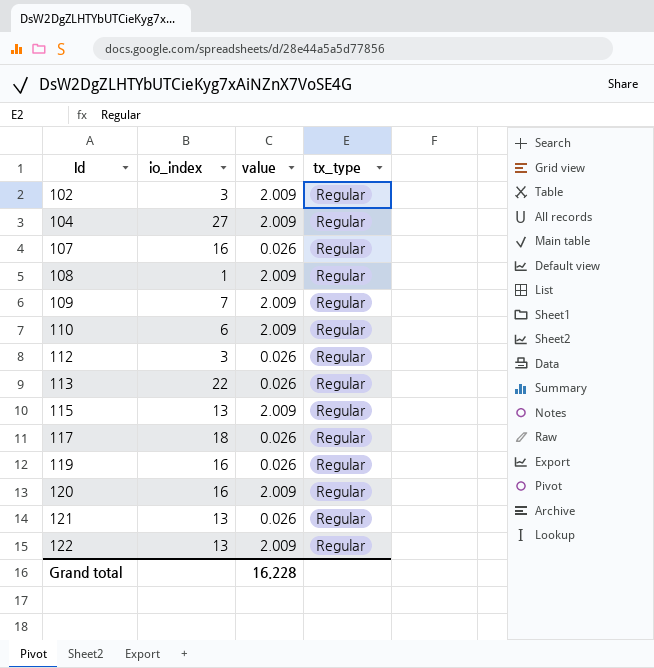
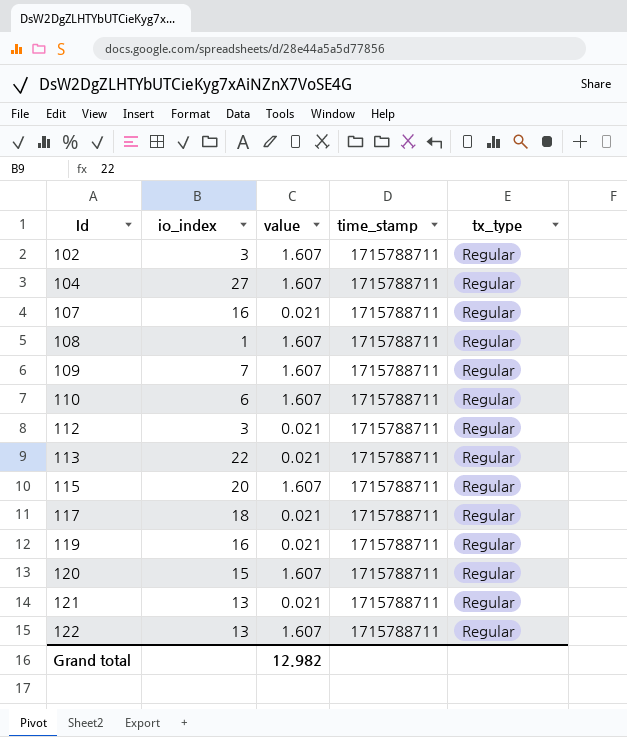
column time_stamp | position: none -> 4
102 | value: 2.009 -> 1.607
104 | value: 2.009 -> 1.607
107 | value: 0.026 -> 0.021
108 | value: 2.009 -> 1.607
109 | value: 2.009 -> 1.607
110 | value: 2.009 -> 1.607
112 | value: 0.026 -> 0.021
113 | value: 0.026 -> 0.021
115 | io_index: 13 -> 20
115 | value: 2.009 -> 1.607
117 | value: 0.026 -> 0.021
119 | value: 0.026 -> 0.021
120 | io_index: 16 -> 15
120 | value: 2.009 -> 1.607
121 | value: 0.026 -> 0.021
122 | value: 2.009 -> 1.607
Grand total | value: 16.228 -> 12.982

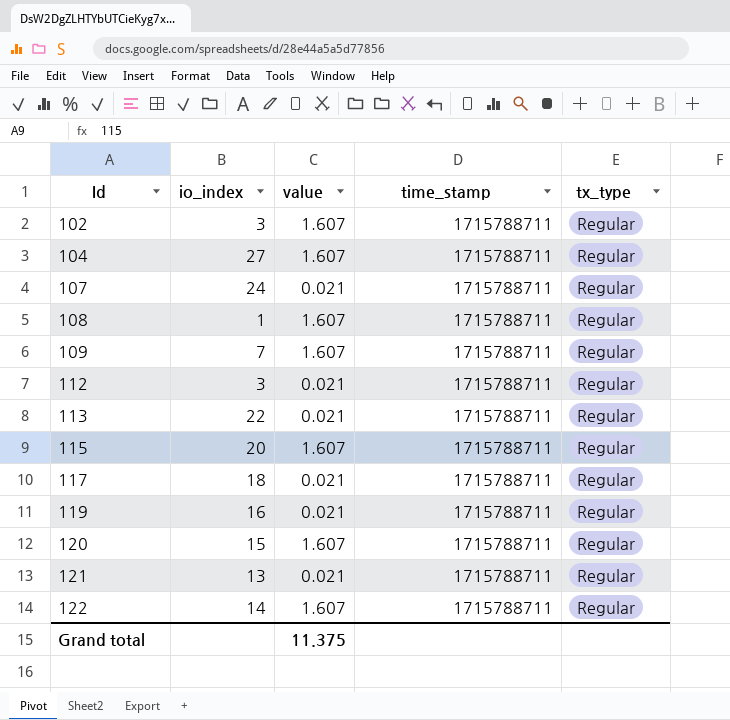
row 110: 6 | 1.607 | 1715788711 | Regular -> none
107 | io_index: 16 -> 24
122 | io_index: 13 -> 14
Grand total | value: 12.982 -> 11.375

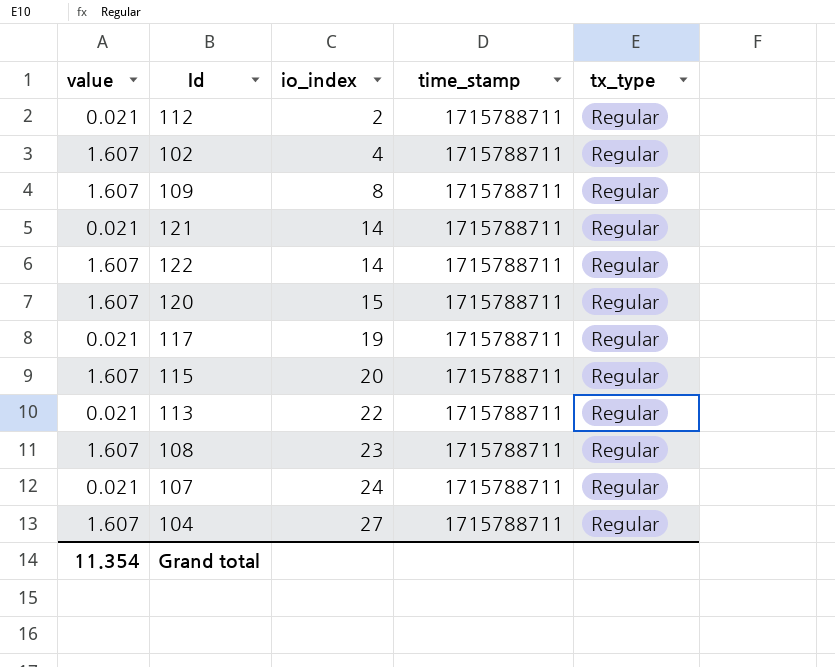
row order: Id ascending -> io_index ascending
column value | position: 3 -> 1
row 119: 16 | 0.021 | 1715788711 | Regular -> none
112 | io_index: 3 -> 2
102 | io_index: 3 -> 4
109 | io_index: 7 -> 8
121 | io_index: 13 -> 14
117 | io_index: 18 -> 19
108 | io_index: 1 -> 23
Grand total | value: 11.375 -> 11.354

